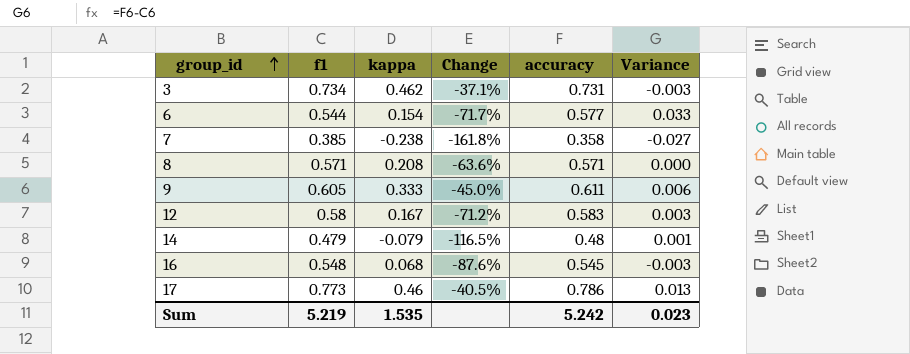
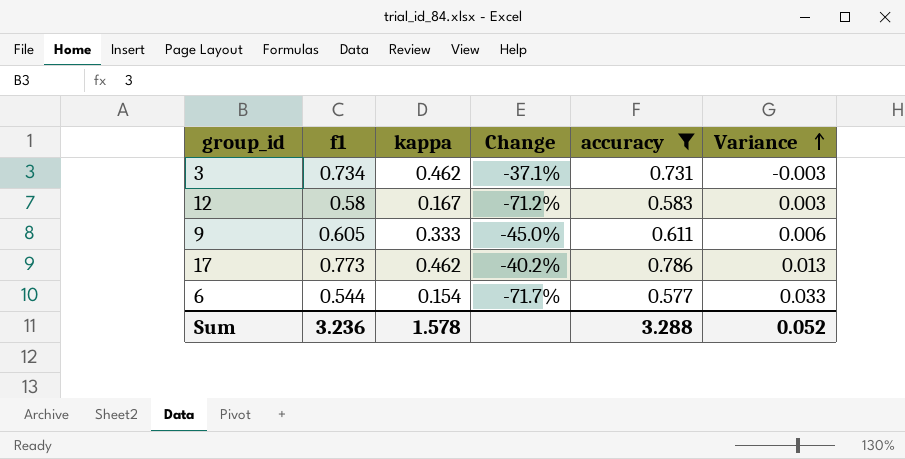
filter: none -> accuracy >= 0.577
row order: group_id ascending -> Variance ascending
17 | kappa: 0.46 -> 0.462
17 | Change: -40.5% -> -40.2%
Sum | f1: 5.219 -> 3.236
Sum | kappa: 1.535 -> 1.578
Sum | accuracy: 5.242 -> 3.288
Sum | Variance: 0.023 -> 0.052

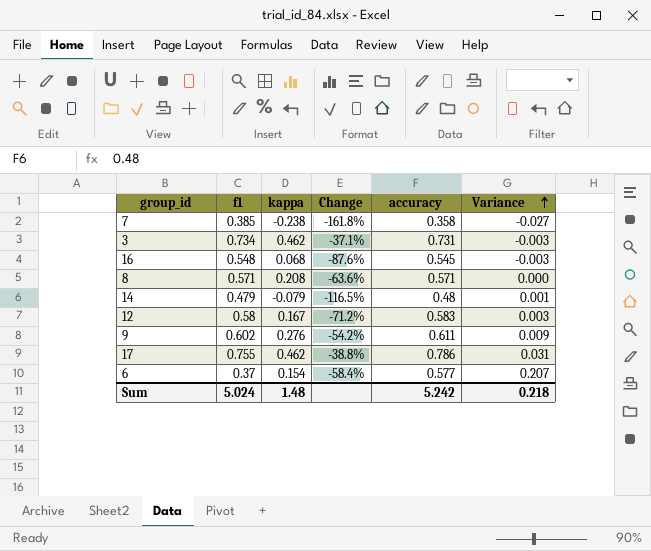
filter: accuracy >= 0.577 -> none
9 | f1: 0.605 -> 0.602
9 | kappa: 0.333 -> 0.276
9 | Change: -45.0% -> -54.2%
9 | Variance: 0.006 -> 0.009
17 | f1: 0.773 -> 0.755
17 | Change: -40.2% -> -38.8%
17 | Variance: 0.013 -> 0.031
6 | f1: 0.544 -> 0.37
6 | Change: -71.7% -> -58.4%
6 | Variance: 0.033 -> 0.207
Sum | f1: 3.236 -> 5.024
Sum | kappa: 1.578 -> 1.48
Sum | accuracy: 3.288 -> 5.242
Sum | Variance: 0.052 -> 0.218

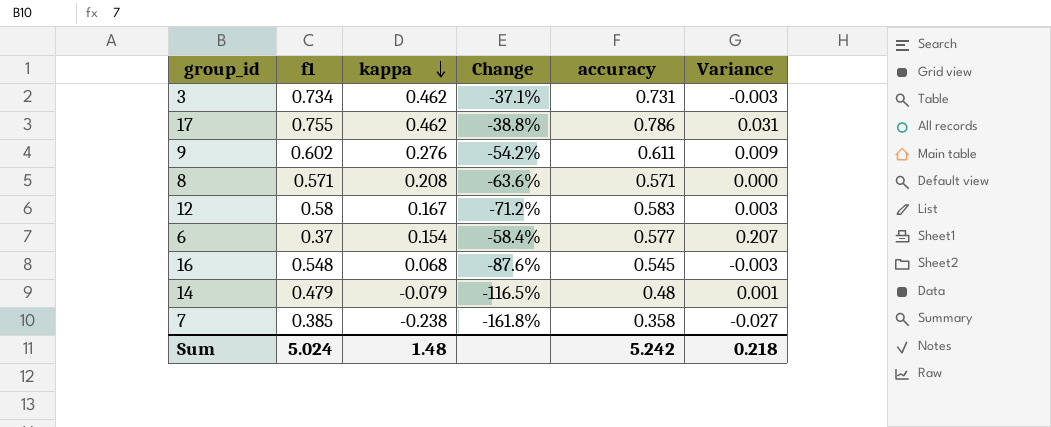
row order: Variance ascending -> kappa descending

